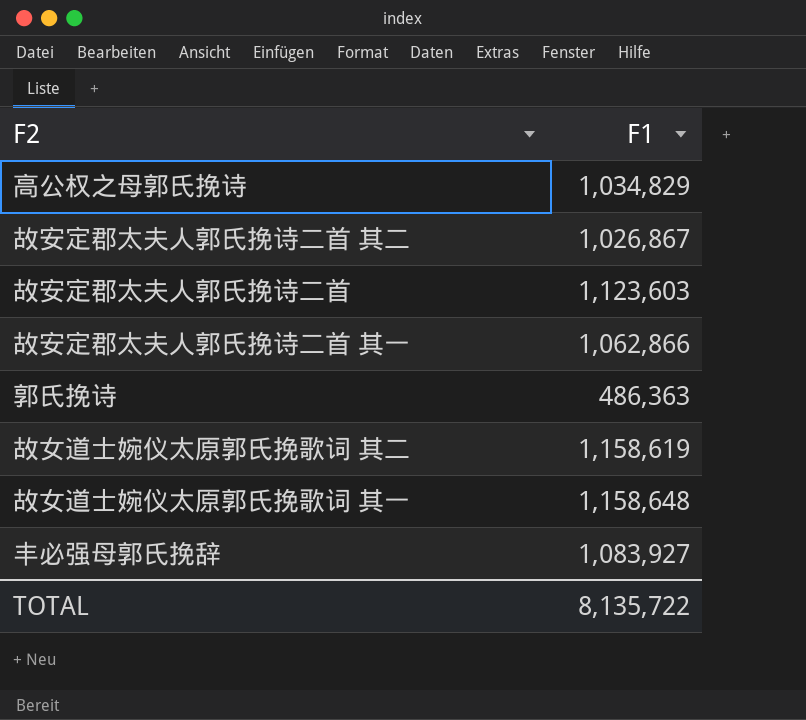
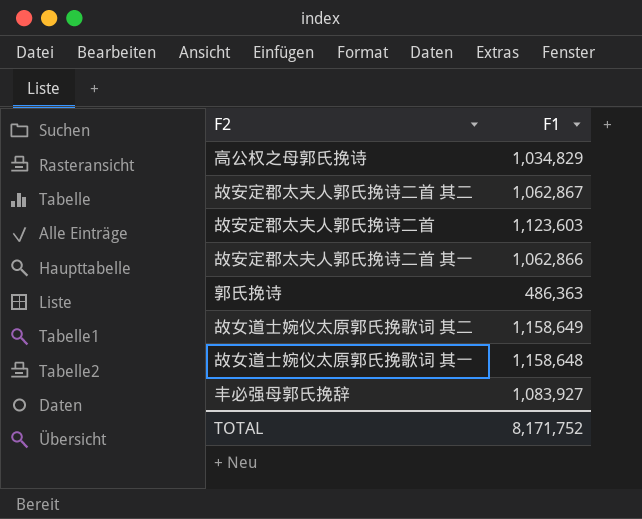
故安定郡太夫人郭氏挽诗二首 其二 | F1: 1,026,867 -> 1,062,867
故女道士婉仪太原郭氏挽歌词 其二 | F1: 1,158,619 -> 1,158,649
TOTAL | F1: 8,135,722 -> 8,171,752

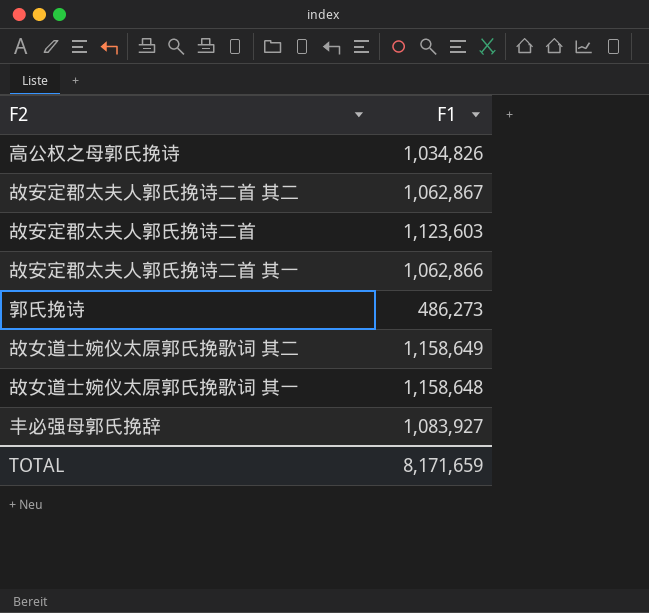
高公权之母郭氏挽诗 | F1: 1,034,829 -> 1,034,826
郭氏挽诗 | F1: 486,363 -> 486,273
TOTAL | F1: 8,171,752 -> 8,171,659

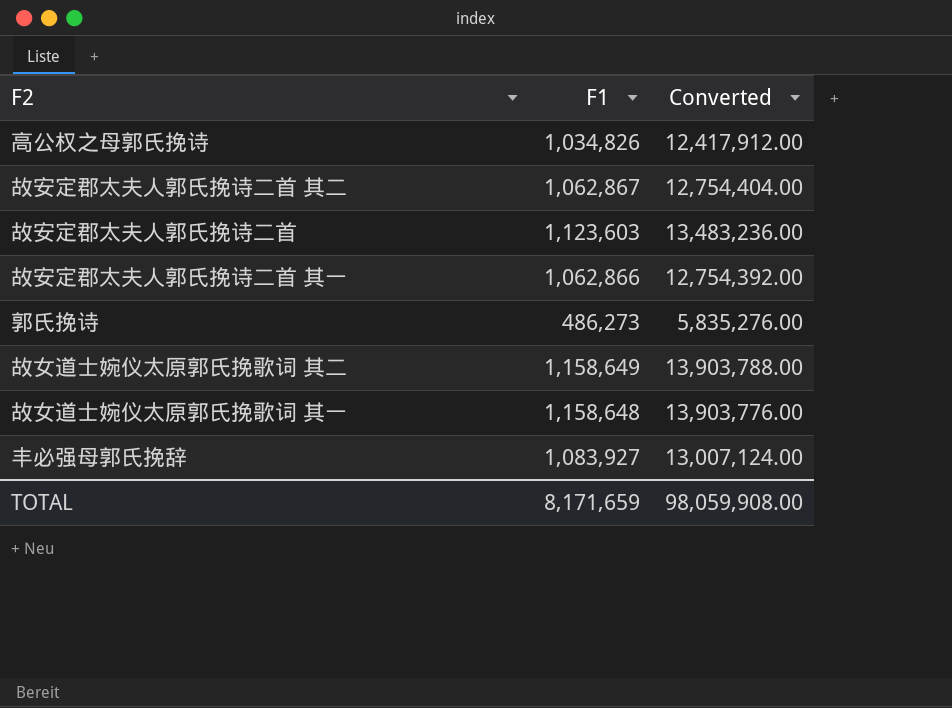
column Converted | formula: none -> [F1] * 12

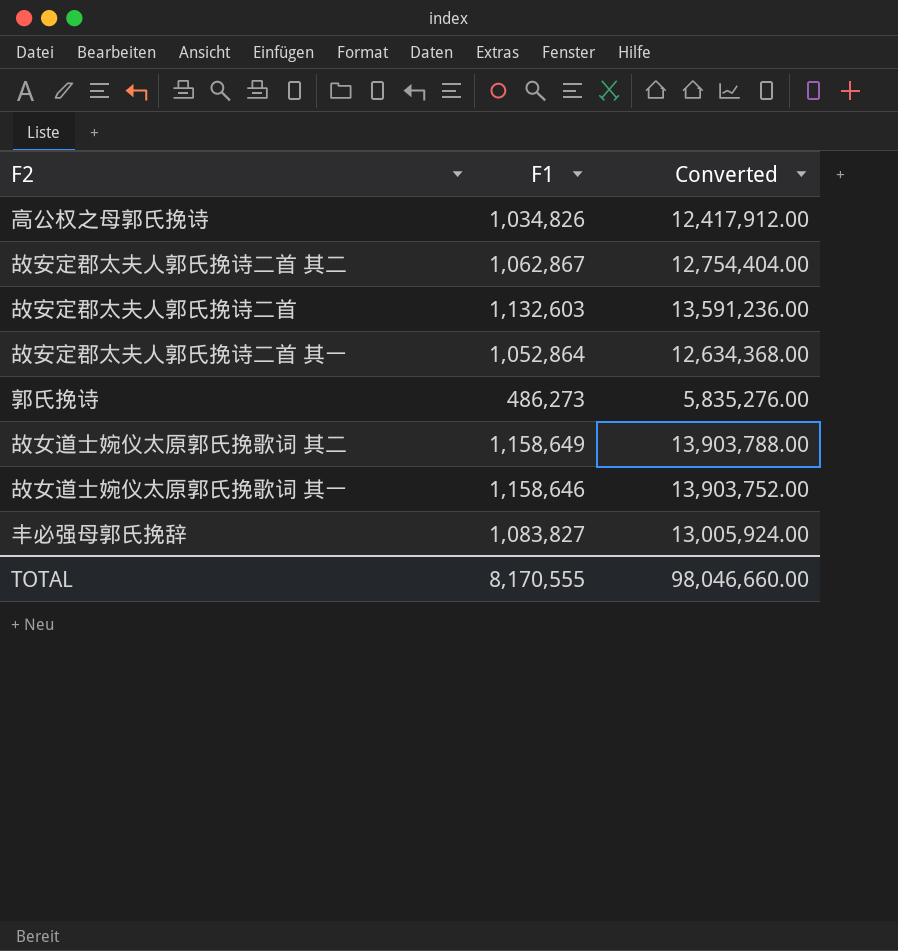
故安定郡太夫人郭氏挽诗二首 | F1: 1,123,603 -> 1,132,603
故安定郡太夫人郭氏挽诗二首 | Converted: 13,483,236.00 -> 13,591,236.00
故安定郡太夫人郭氏挽诗二首 其一 | F1: 1,062,866 -> 1,052,864
故安定郡太夫人郭氏挽诗二首 其一 | Converted: 12,754,392.00 -> 12,634,368.00
故女道士婉仪太原郭氏挽歌词 其一 | F1: 1,158,648 -> 1,158,646
故女道士婉仪太原郭氏挽歌词 其一 | Converted: 13,903,776.00 -> 13,903,752.00
丰必强母郭氏挽辞 | F1: 1,083,927 -> 1,083,827
丰必强母郭氏挽辞 | Converted: 13,007,124.00 -> 13,005,924.00
TOTAL | F1: 8,171,659 -> 8,170,555
TOTAL | Converted: 98,059,908.00 -> 98,046,660.00

